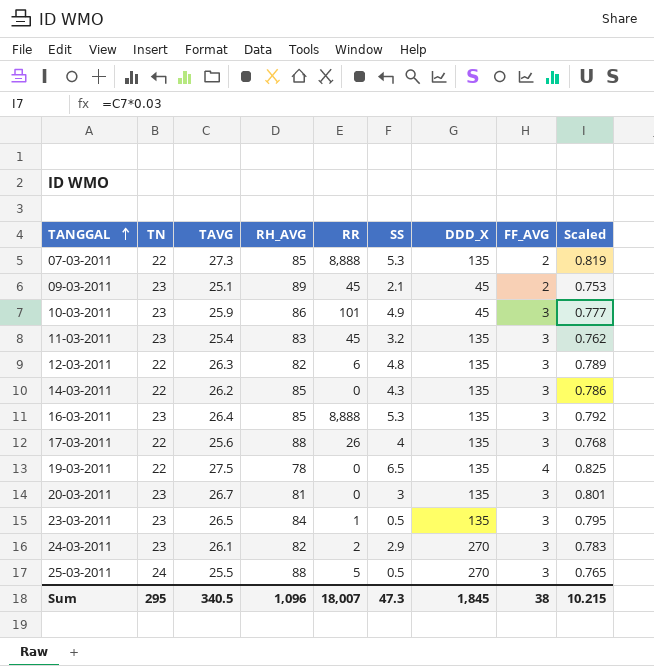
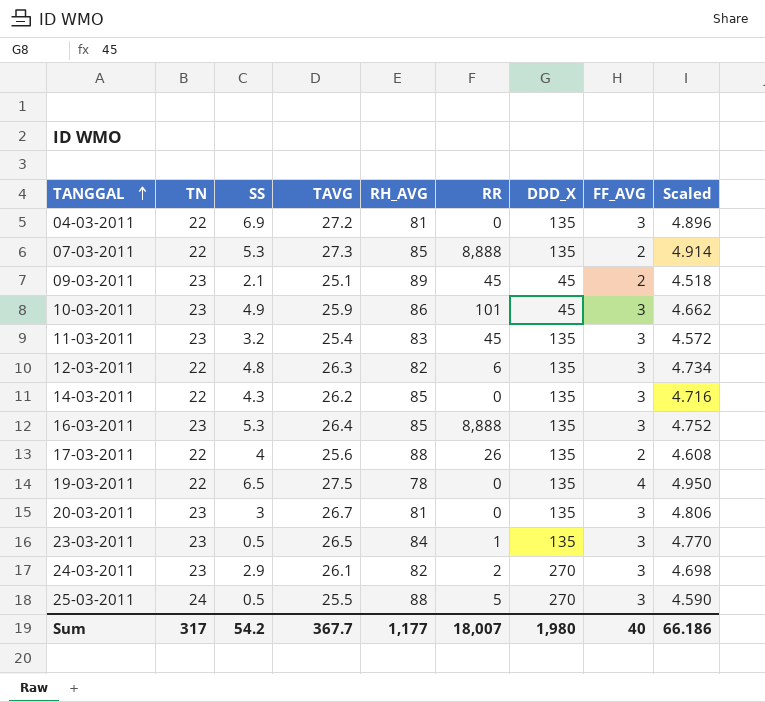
column SS | position: 6 -> 3
column Scaled | formula: [TAVG] * 0.03 -> [TAVG] * 0.18
row 04-03-2011: none -> 22 | 6.9 | 27.2 | 81 | 0 | 135 | 3 | 4.896
17-03-2011 | FF_AVG: 3 -> 2
Sum | TN: 295 -> 317
Sum | SS: 47.3 -> 54.2
Sum | TAVG: 340.5 -> 367.7
Sum | RH_AVG: 1,096 -> 1,177
Sum | DDD_X: 1,845 -> 1,980
Sum | FF_AVG: 38 -> 40
Sum | Scaled: 10.215 -> 66.186

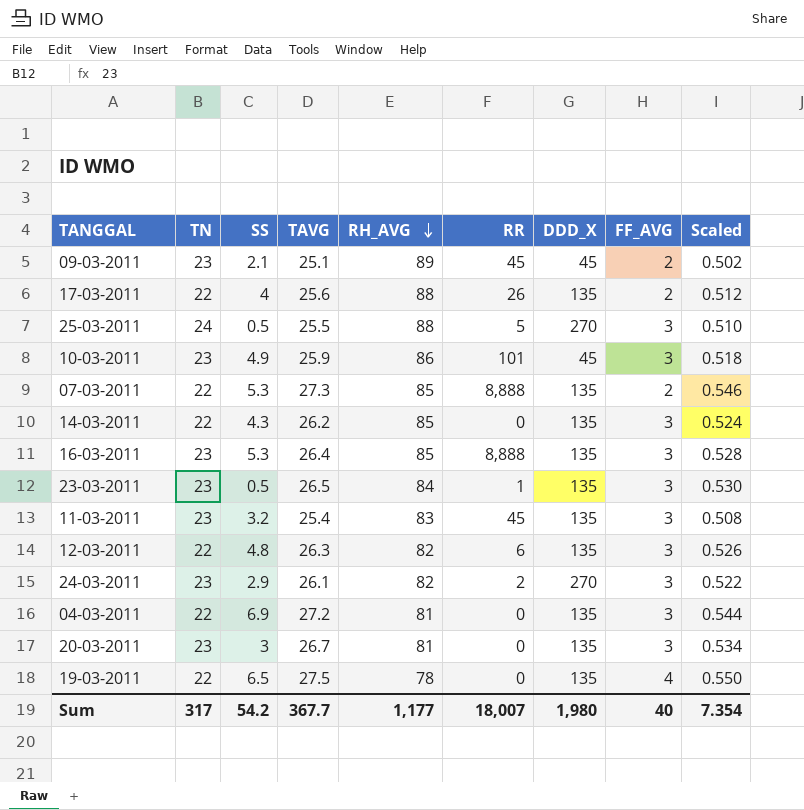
row order: TANGGAL ascending -> RH_AVG descending
column Scaled | formula: [TAVG] * 0.18 -> [TAVG] * 0.02
Sum | Scaled: 66.186 -> 7.354

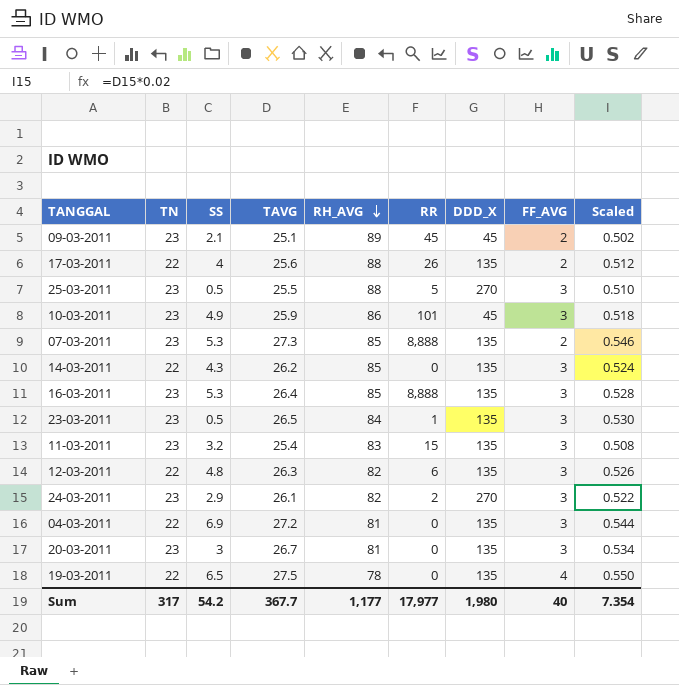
25-03-2011 | TN: 24 -> 23
07-03-2011 | TN: 22 -> 23
11-03-2011 | RR: 45 -> 15
Sum | RR: 18,007 -> 17,977

